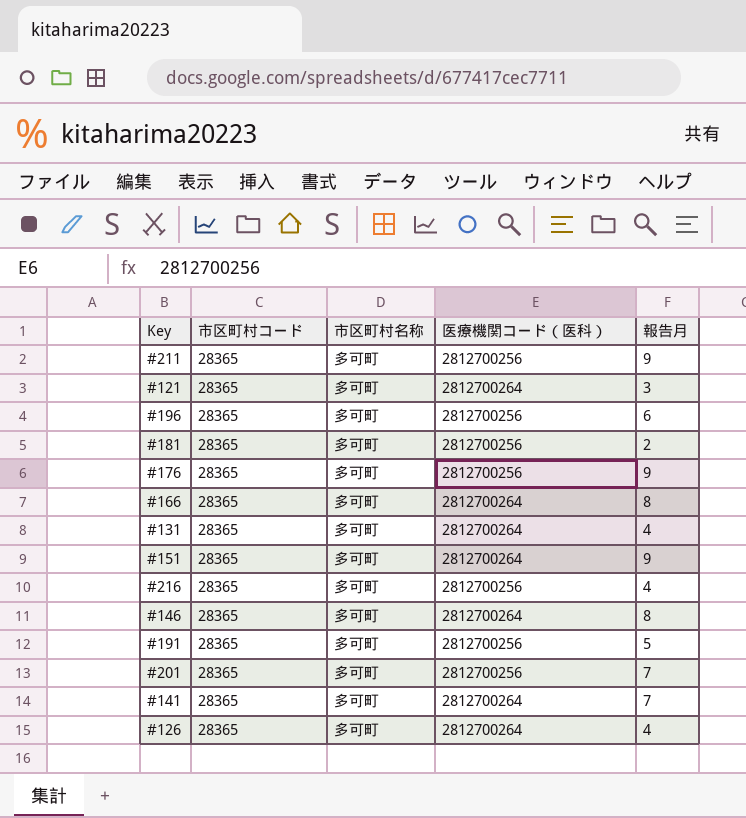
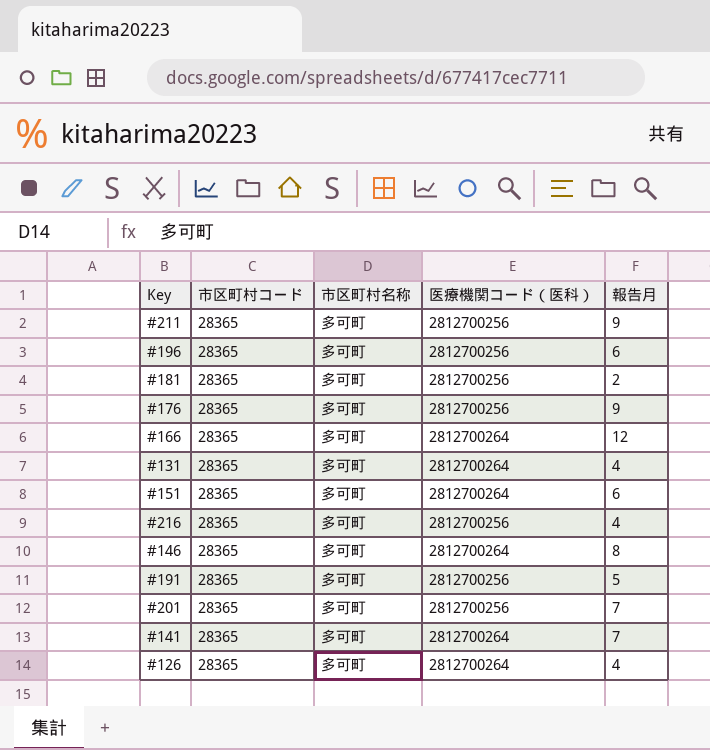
row #121: 28365 | 多可町 | 2812700264 | 3 -> none
#166 | 報告月: 8 -> 12
#151 | 報告月: 9 -> 6

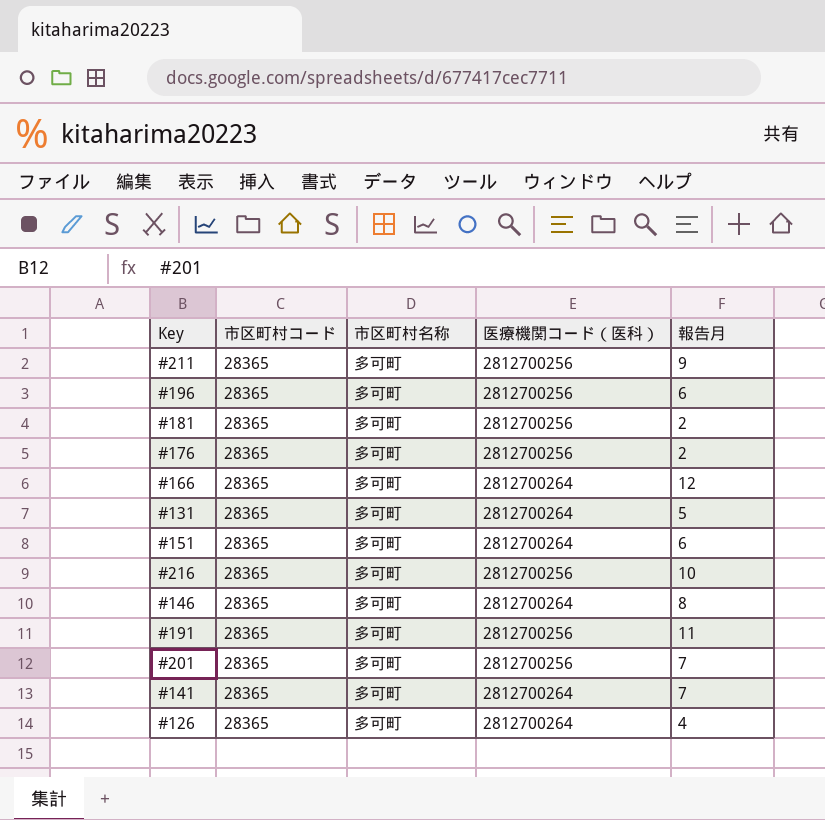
#176 | 報告月: 9 -> 2
#131 | 報告月: 4 -> 5
#216 | 報告月: 4 -> 10
#191 | 報告月: 5 -> 11

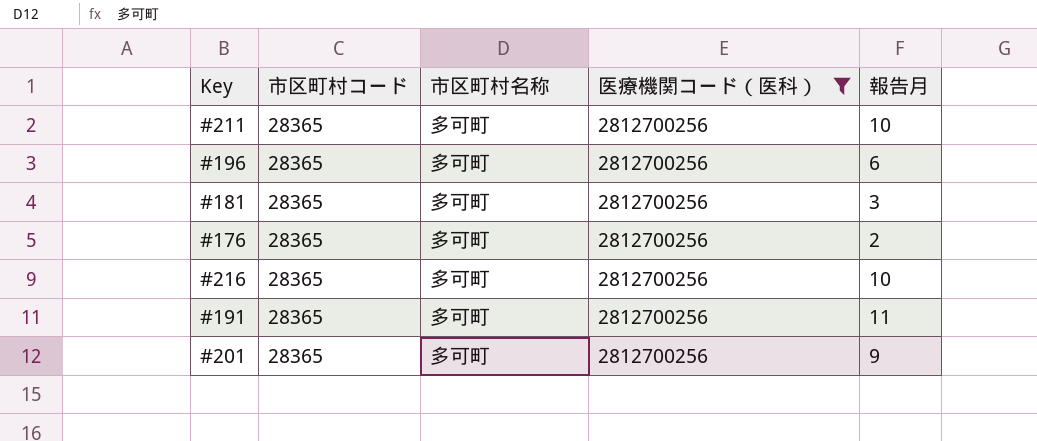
filter: none -> 医療機関コード（医科） = 2812700256
#211 | 報告月: 9 -> 10
#181 | 報告月: 2 -> 3
#201 | 報告月: 7 -> 9

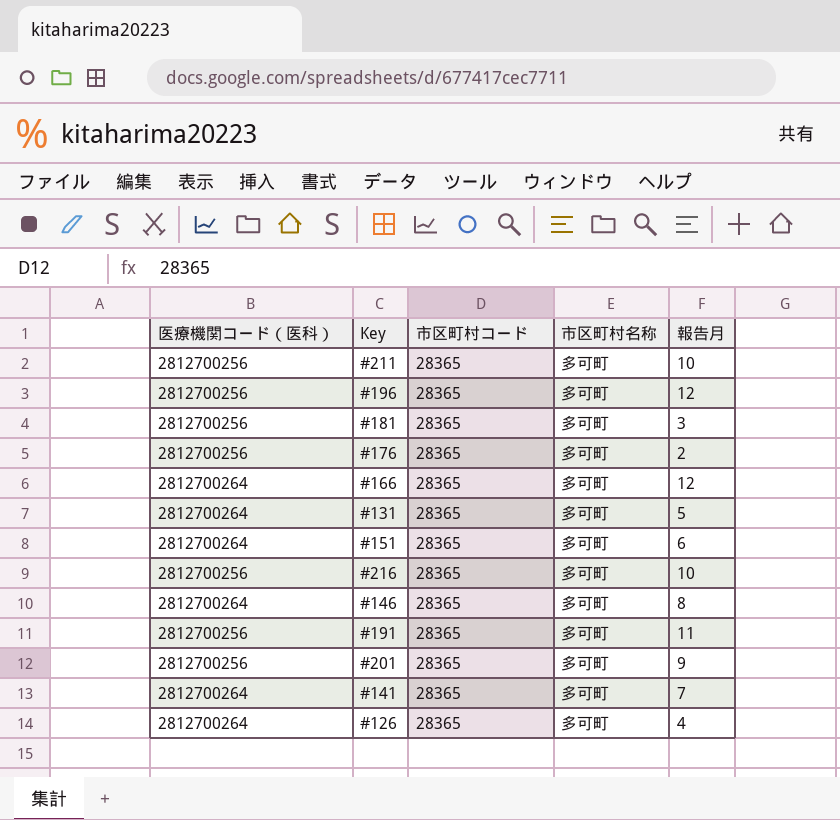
filter: 医療機関コード（医科） = 2812700256 -> none
column 医療機関コード（医科） | position: 4 -> 1
#196 | 報告月: 6 -> 12

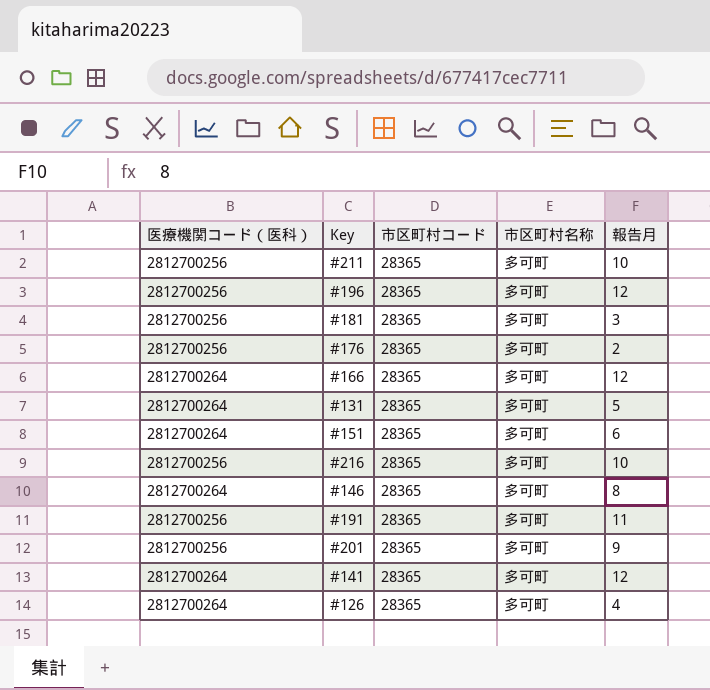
#141 | 報告月: 7 -> 12

